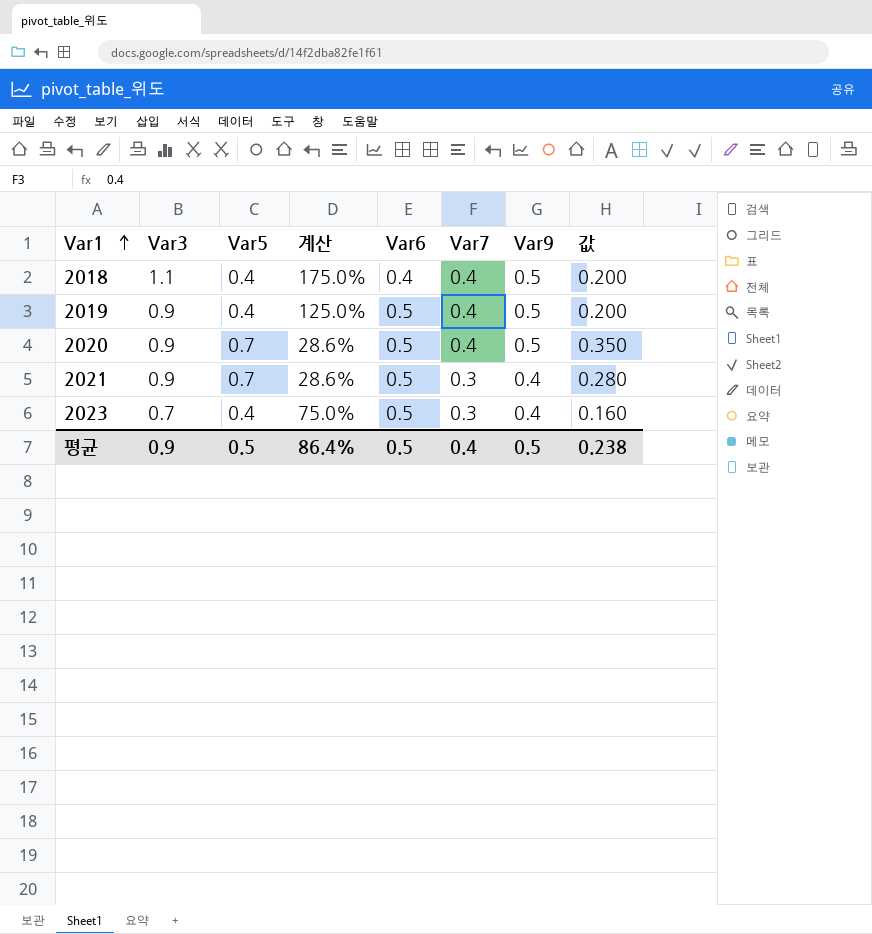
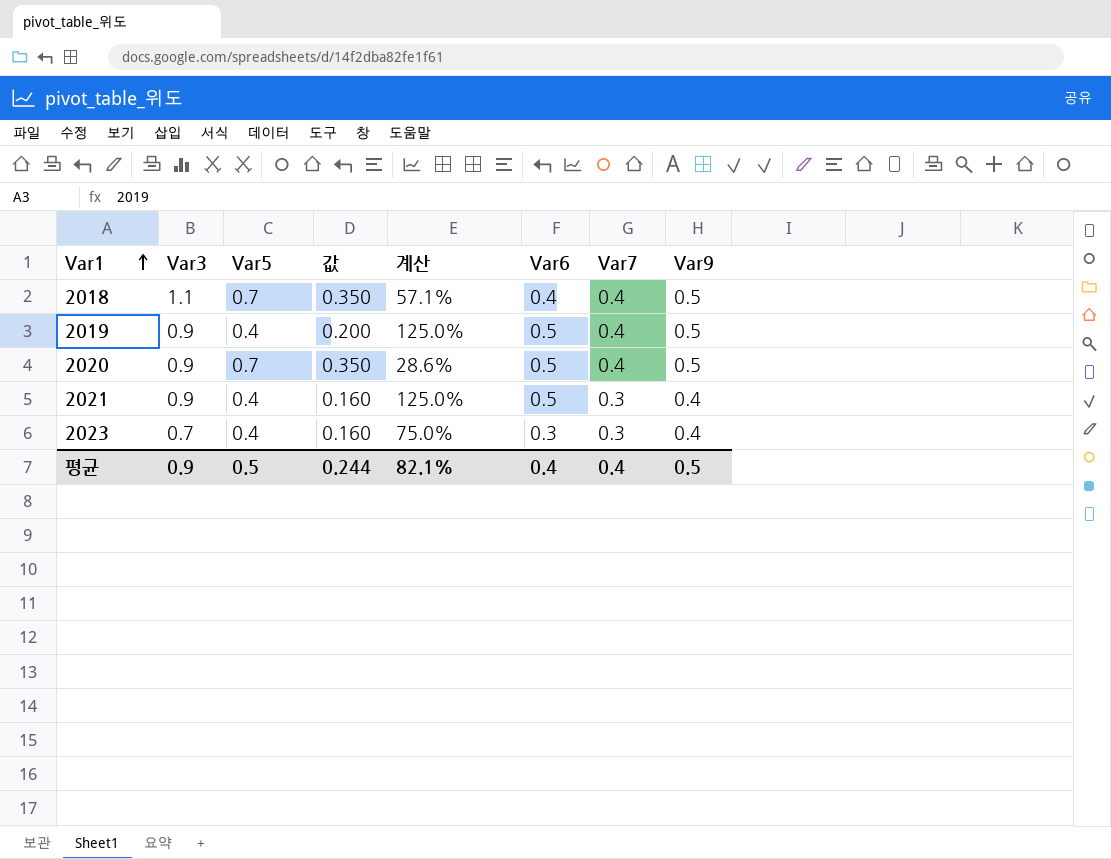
column 값 | position: 8 -> 4
2018 | Var5: 0.4 -> 0.7
2018 | 값: 0.200 -> 0.350
2018 | 계산: 175.0% -> 57.1%
2021 | Var5: 0.7 -> 0.4
2021 | 값: 0.280 -> 0.160
2021 | 계산: 28.6% -> 125.0%
2023 | Var6: 0.5 -> 0.3
평균 | 값: 0.238 -> 0.244
평균 | 계산: 86.4% -> 82.1%
평균 | Var6: 0.5 -> 0.4

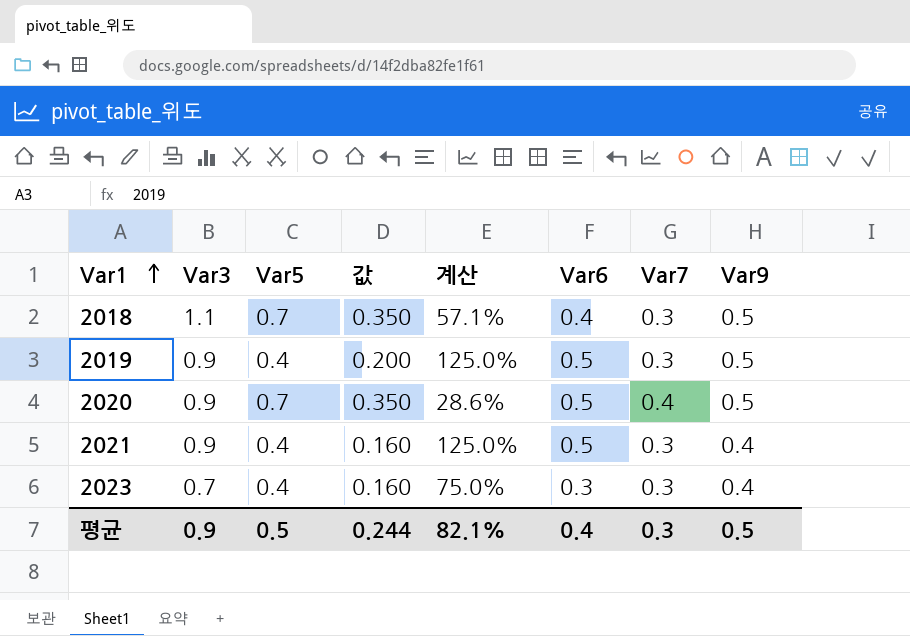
2018 | Var7: 0.4 -> 0.3
2019 | Var7: 0.4 -> 0.3
평균 | Var7: 0.4 -> 0.3

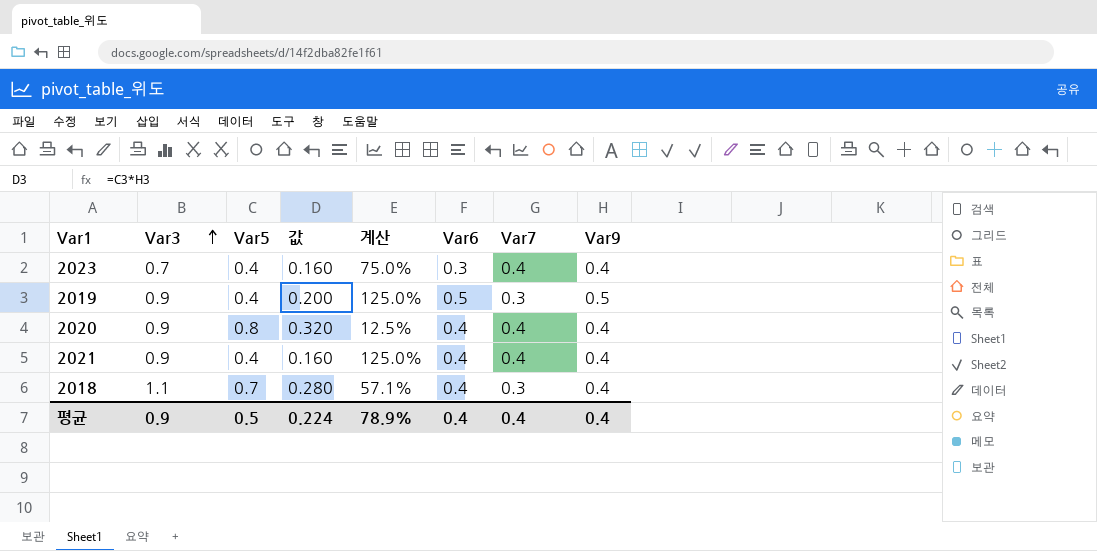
row order: Var1 ascending -> Var3 ascending
2023 | Var7: 0.3 -> 0.4
2020 | Var5: 0.7 -> 0.8
2020 | 값: 0.350 -> 0.320
2020 | 계산: 28.6% -> 12.5%
2020 | Var6: 0.5 -> 0.4
2020 | Var9: 0.5 -> 0.4
2021 | Var6: 0.5 -> 0.4
2021 | Var7: 0.3 -> 0.4
2018 | 값: 0.350 -> 0.280
2018 | Var9: 0.5 -> 0.4
평균 | 값: 0.244 -> 0.224
평균 | 계산: 82.1% -> 78.9%
평균 | Var7: 0.3 -> 0.4
평균 | Var9: 0.5 -> 0.4

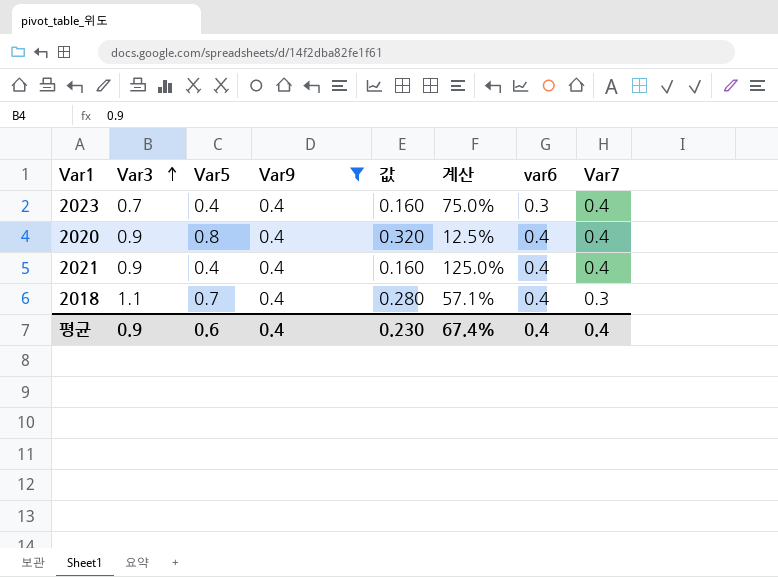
filter: none -> Var9 = 0.4
column Var9 | position: 8 -> 4
column name: Var6 -> var6
평균 | Var5: 0.5 -> 0.6
평균 | 값: 0.224 -> 0.230
평균 | 계산: 78.9% -> 67.4%

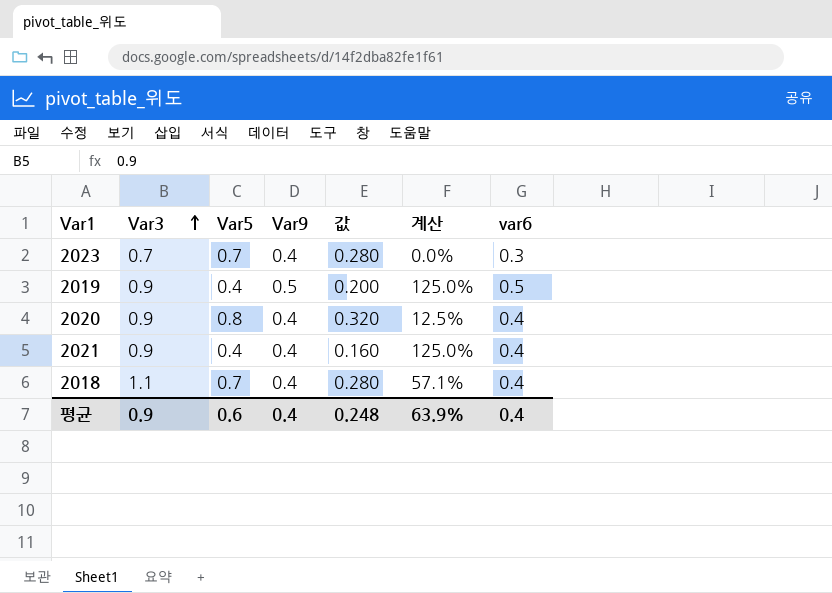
filter: Var9 = 0.4 -> none
column Var7 | position: 8 -> none
2023 | Var5: 0.4 -> 0.7
2023 | 값: 0.160 -> 0.280
2023 | 계산: 75.0% -> 0.0%
평균 | 값: 0.230 -> 0.248
평균 | 계산: 67.4% -> 63.9%

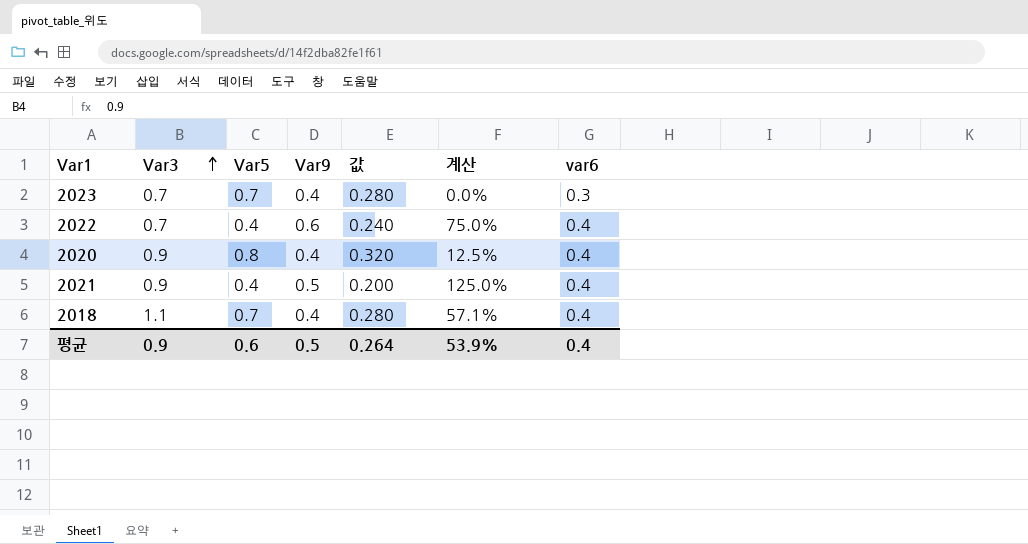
row 2019: 0.9 | 0.4 | 0.5 | 0.200 | 125.0% | 0.5 -> none
row 2022: none -> 0.7 | 0.4 | 0.6 | 0.240 | 75.0% | 0.4
2021 | Var9: 0.4 -> 0.5
2021 | 값: 0.160 -> 0.200
평균 | Var9: 0.4 -> 0.5
평균 | 값: 0.248 -> 0.264
평균 | 계산: 63.9% -> 53.9%

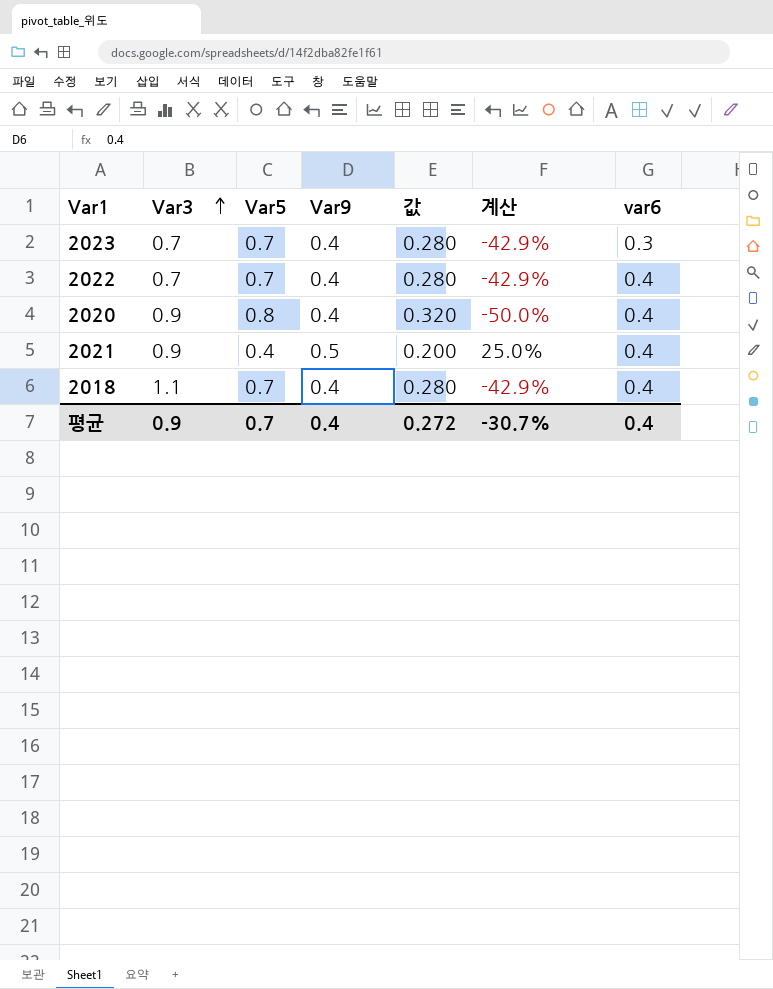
column 계산 | formula: ([Var3] - [Var5]) / [Var5] -> ([Var9] - [Var5]) / [Var5]
2022 | Var5: 0.4 -> 0.7
2022 | Var9: 0.6 -> 0.4
2022 | 값: 0.240 -> 0.280
평균 | Var5: 0.6 -> 0.7
평균 | Var9: 0.5 -> 0.4
평균 | 값: 0.264 -> 0.272
평균 | 계산: 53.9% -> -30.7%

